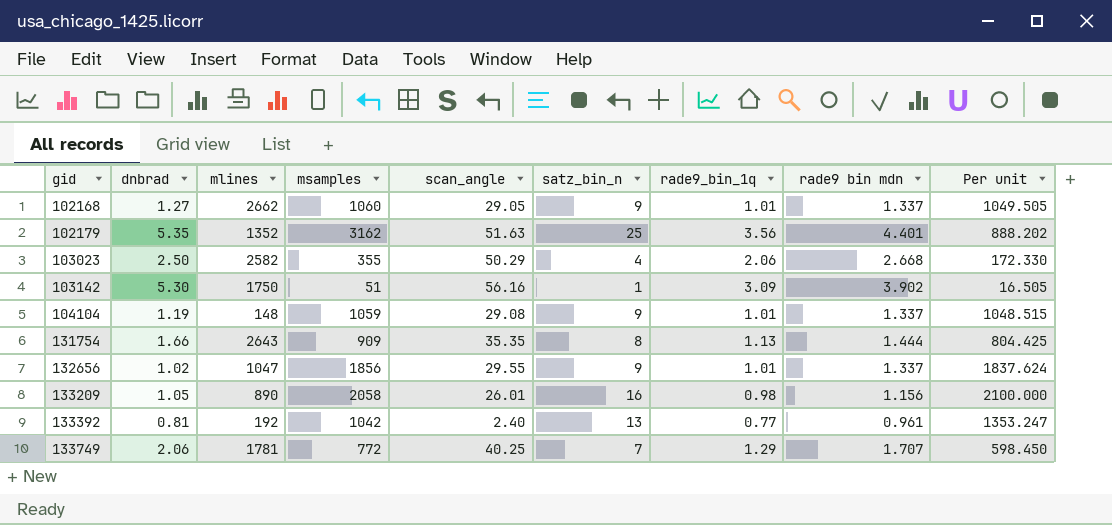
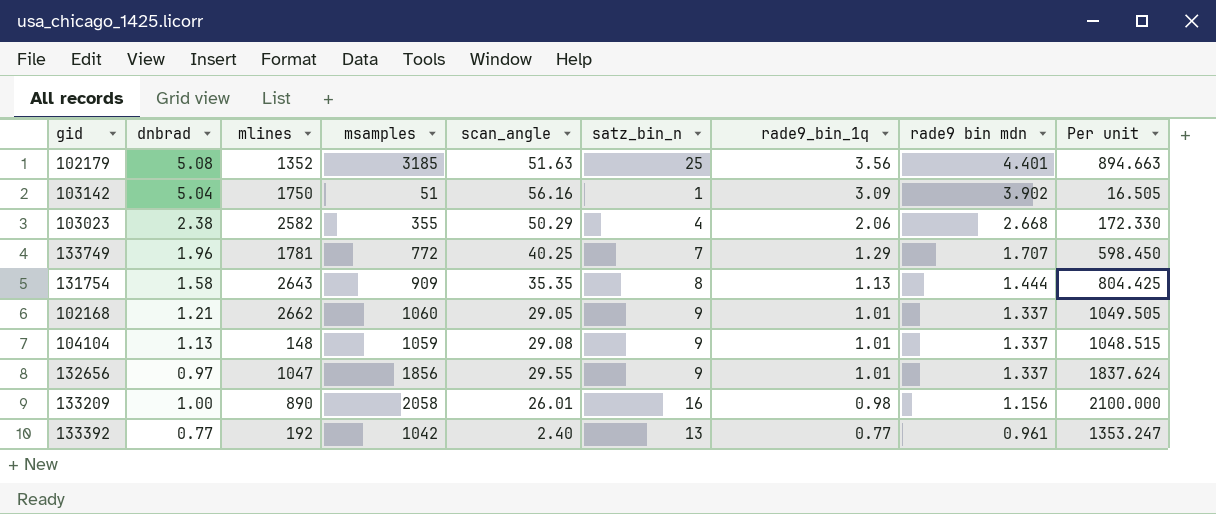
row order: gid ascending -> rade9_bin_1q descending
102179 | dnbrad: 5.35 -> 5.08
102179 | msamples: 3162 -> 3185
102179 | Per unit: 888.202 -> 894.663
103142 | dnbrad: 5.30 -> 5.04
103023 | dnbrad: 2.50 -> 2.38
133749 | dnbrad: 2.06 -> 1.96
131754 | dnbrad: 1.66 -> 1.58
102168 | dnbrad: 1.27 -> 1.21
104104 | dnbrad: 1.19 -> 1.13
132656 | dnbrad: 1.02 -> 0.97
133209 | dnbrad: 1.05 -> 1.00
133392 | dnbrad: 0.81 -> 0.77

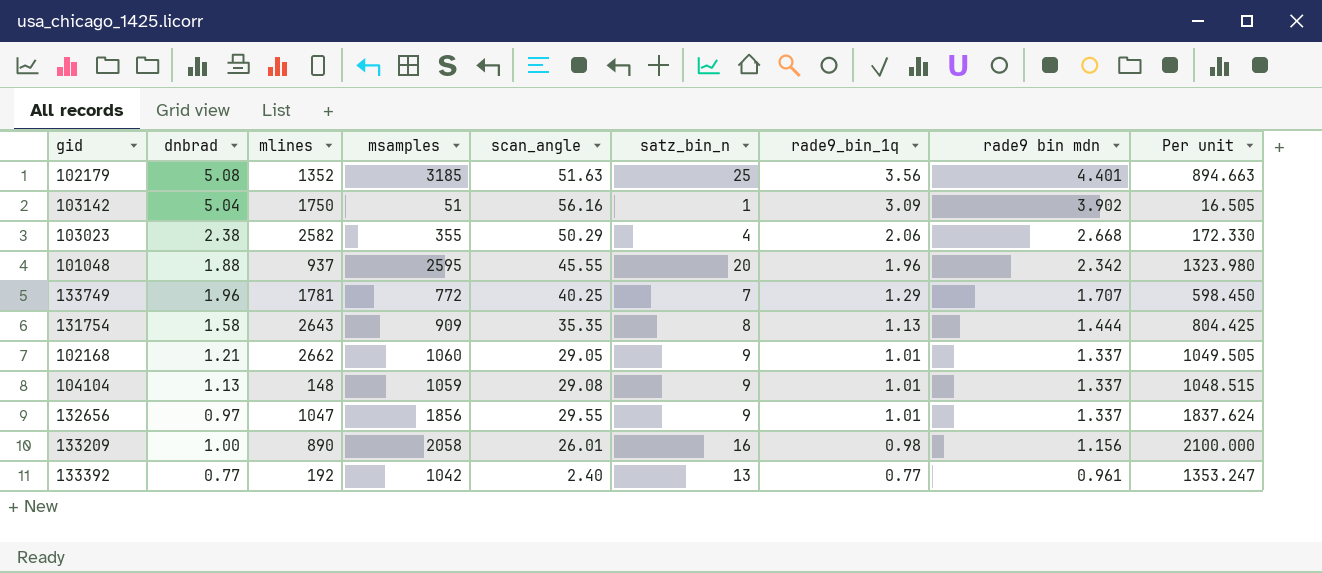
row 101048: none -> 1.88 | 937 | 2595 | 45.55 | 20 | 1.96 | 2.342 | 1323.980

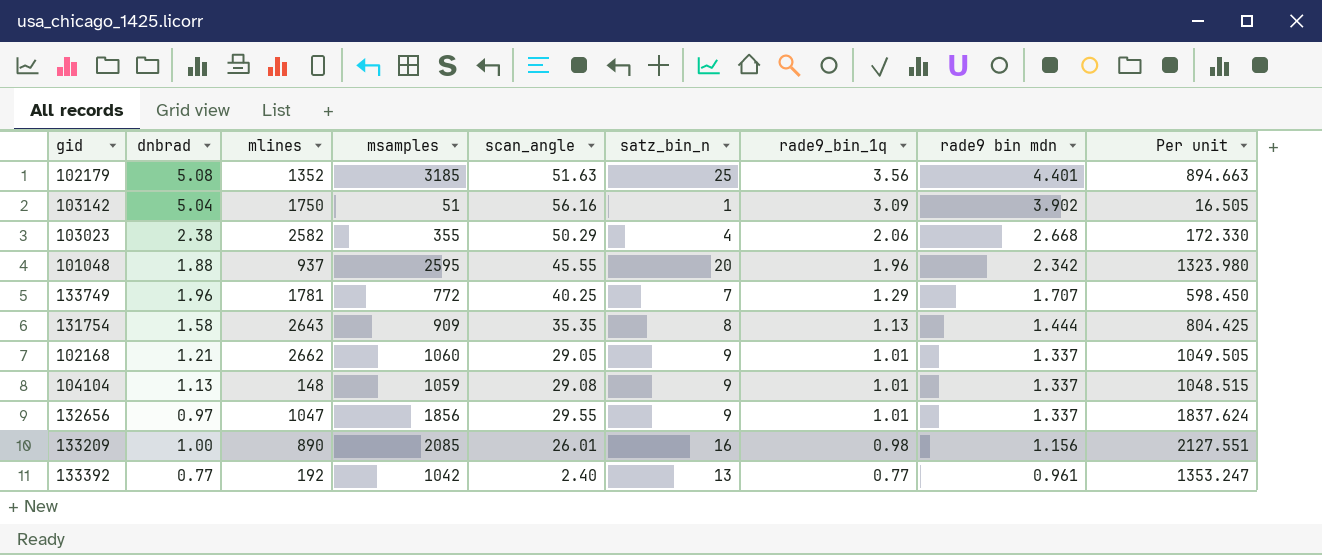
133209 | msamples: 2058 -> 2085
133209 | Per unit: 2100.000 -> 2127.551

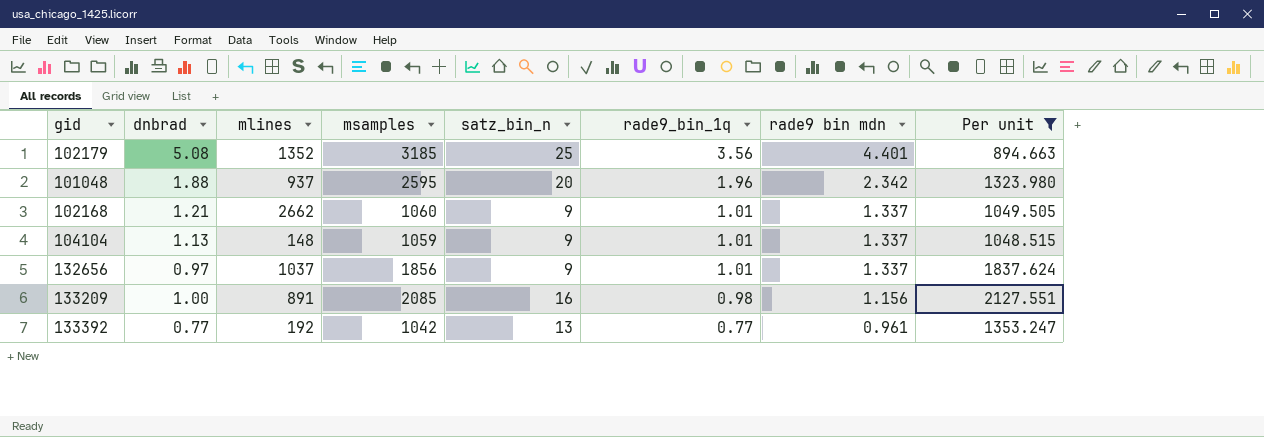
filter: none -> Per unit >= 894.663
column scan_angle | position: 5 -> none
132656 | mlines: 1047 -> 1037
133209 | mlines: 890 -> 891

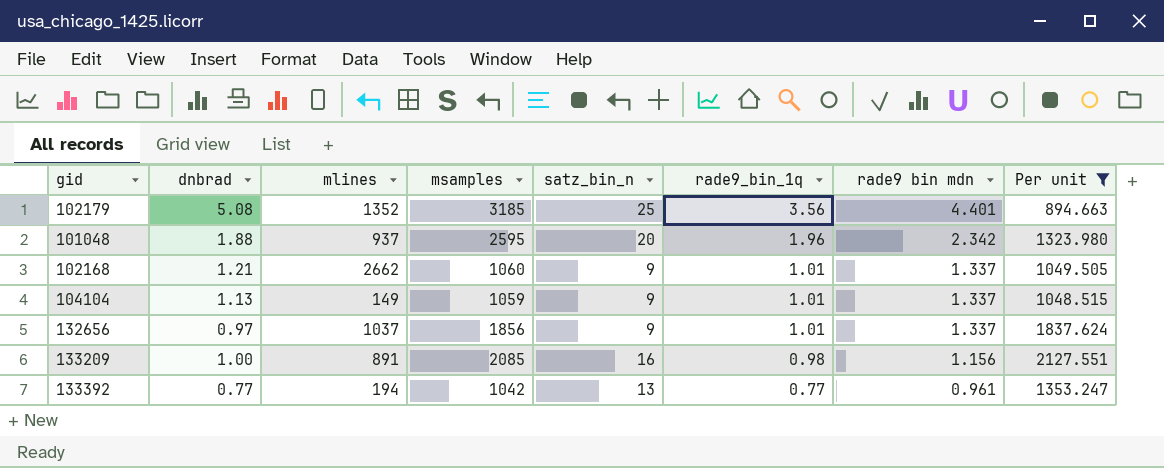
104104 | mlines: 148 -> 149
133392 | mlines: 192 -> 194

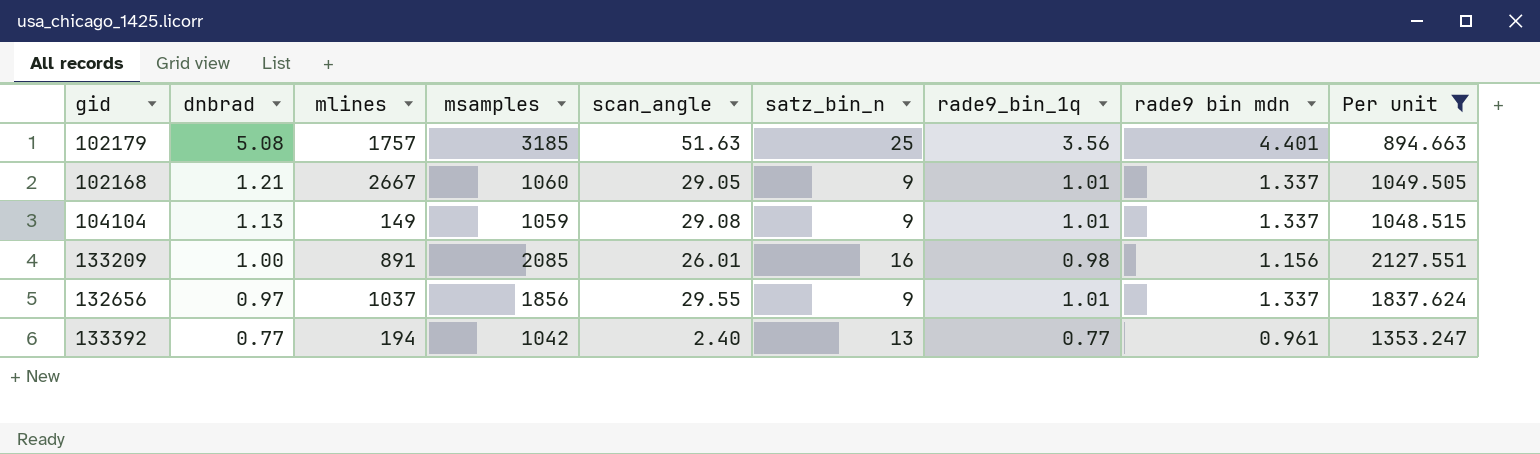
row order: rade9_bin_1q descending -> dnbrad descending
column scan_angle | position: none -> 5
row 101048: 1.88 | 937 | 2595 | 20 | 1.96 | 2.342 | 1323.980 -> none
102179 | mlines: 1352 -> 1757
102168 | mlines: 2662 -> 2667

